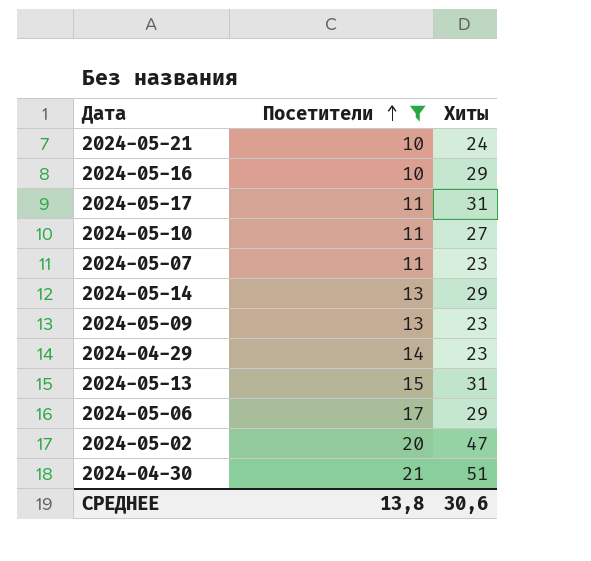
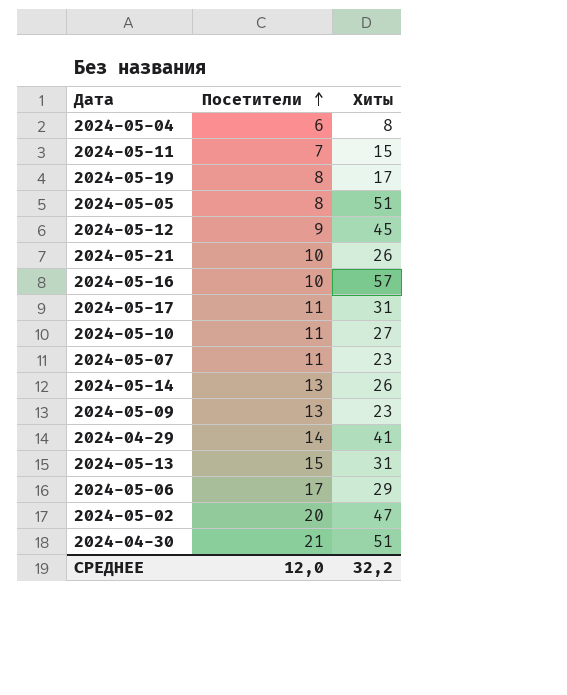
filter: Посетители >= 10 -> none
2024-05-21 | Хиты: 24 -> 26
2024-05-16 | Хиты: 29 -> 57
2024-05-14 | Хиты: 29 -> 26
2024-04-29 | Хиты: 23 -> 41
СРЕДНЕЕ | Посетители: 13,8 -> 12,0
СРЕДНЕЕ | Хиты: 30,6 -> 32,2

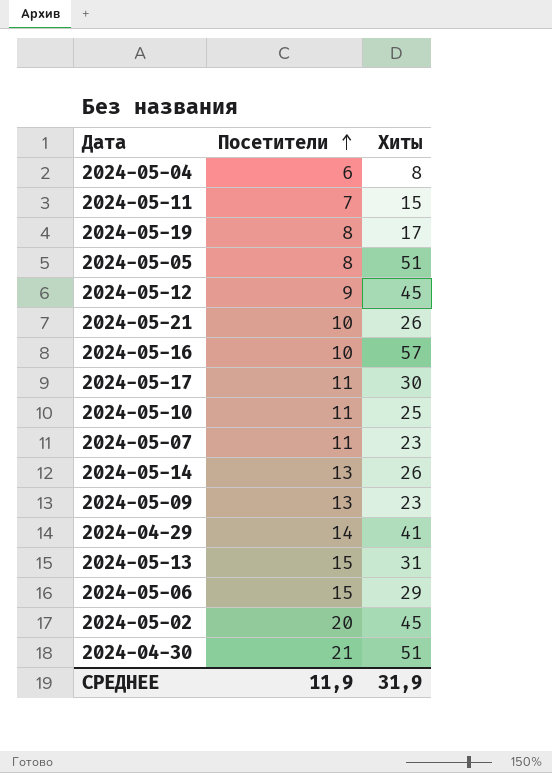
2024-05-17 | Хиты: 31 -> 30
2024-05-10 | Хиты: 27 -> 25
2024-05-06 | Посетители: 17 -> 15
2024-05-02 | Хиты: 47 -> 45
СРЕДНЕЕ | Посетители: 12,0 -> 11,9
СРЕДНЕЕ | Хиты: 32,2 -> 31,9

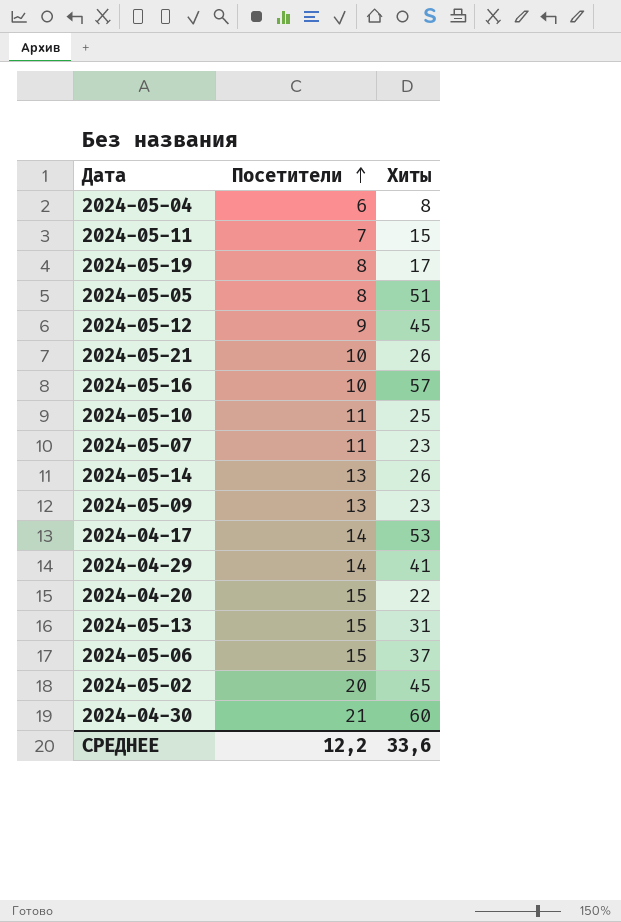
row 2024-05-17: 11 | 30 -> none
row 2024-04-17: none -> 14 | 53
row 2024-04-20: none -> 15 | 22
2024-05-06 | Хиты: 29 -> 37
2024-04-30 | Хиты: 51 -> 60
СРЕДНЕЕ | Посетители: 11,9 -> 12,2
СРЕДНЕЕ | Хиты: 31,9 -> 33,6

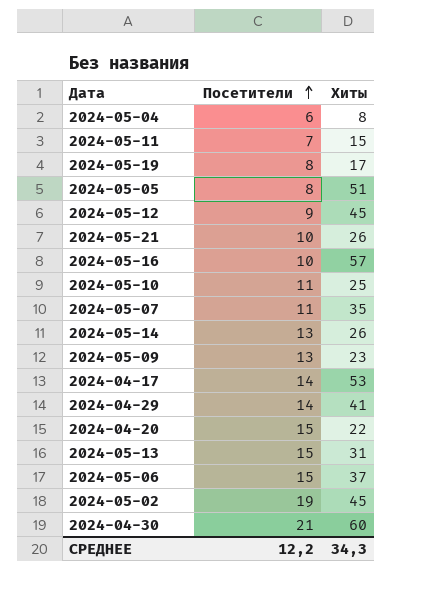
2024-05-07 | Хиты: 23 -> 35
2024-05-02 | Посетители: 20 -> 19
СРЕДНЕЕ | Хиты: 33,6 -> 34,3

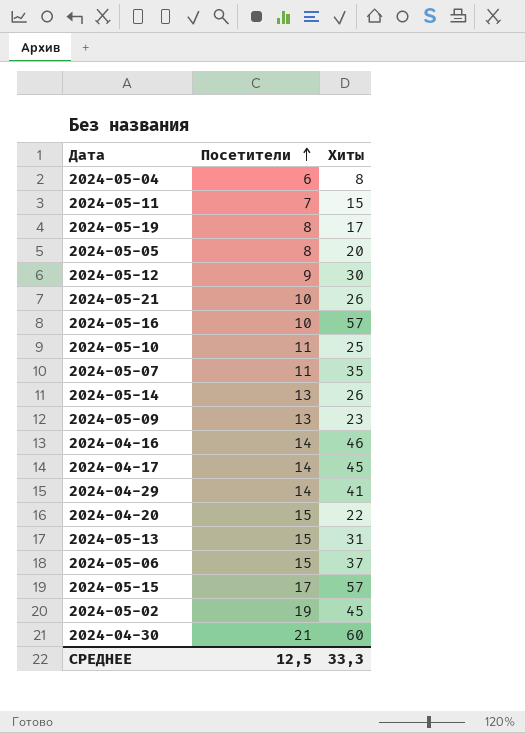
2024-05-05 | Хиты: 51 -> 20
2024-05-12 | Хиты: 45 -> 30
row 2024-04-16: none -> 14 | 46
2024-04-17 | Хиты: 53 -> 45
row 2024-05-15: none -> 17 | 57
СРЕДНЕЕ | Посетители: 12,2 -> 12,5
СРЕДНЕЕ | Хиты: 34,3 -> 33,3

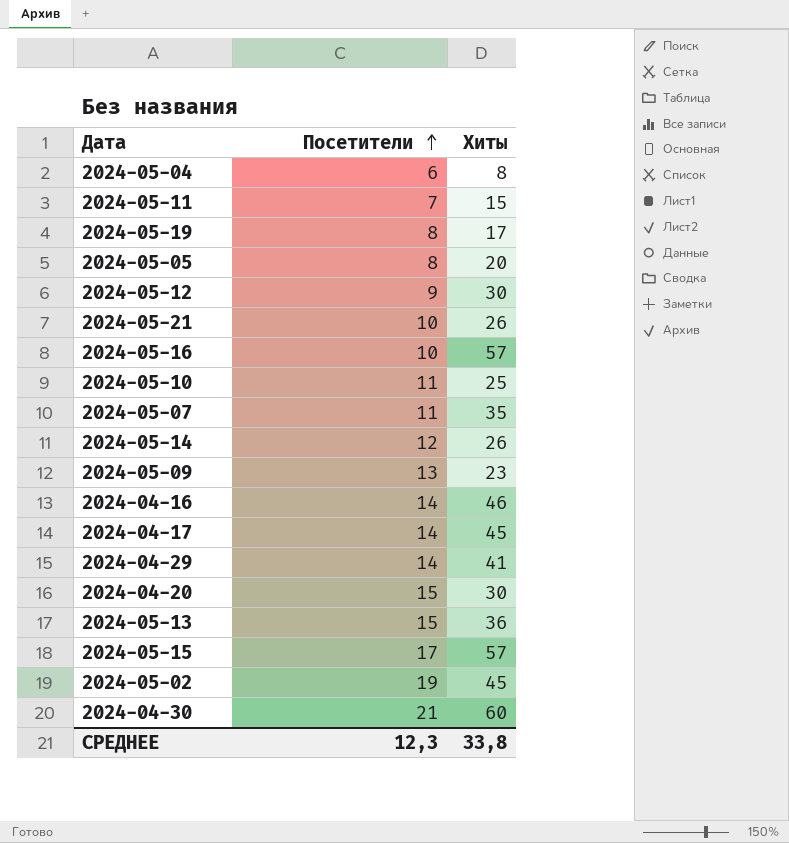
row 2024-05-06: 15 | 37 -> none
2024-05-14 | Посетители: 13 -> 12
2024-04-20 | Хиты: 22 -> 30
2024-05-13 | Хиты: 31 -> 36
СРЕДНЕЕ | Посетители: 12,5 -> 12,3
СРЕДНЕЕ | Хиты: 33,3 -> 33,8

